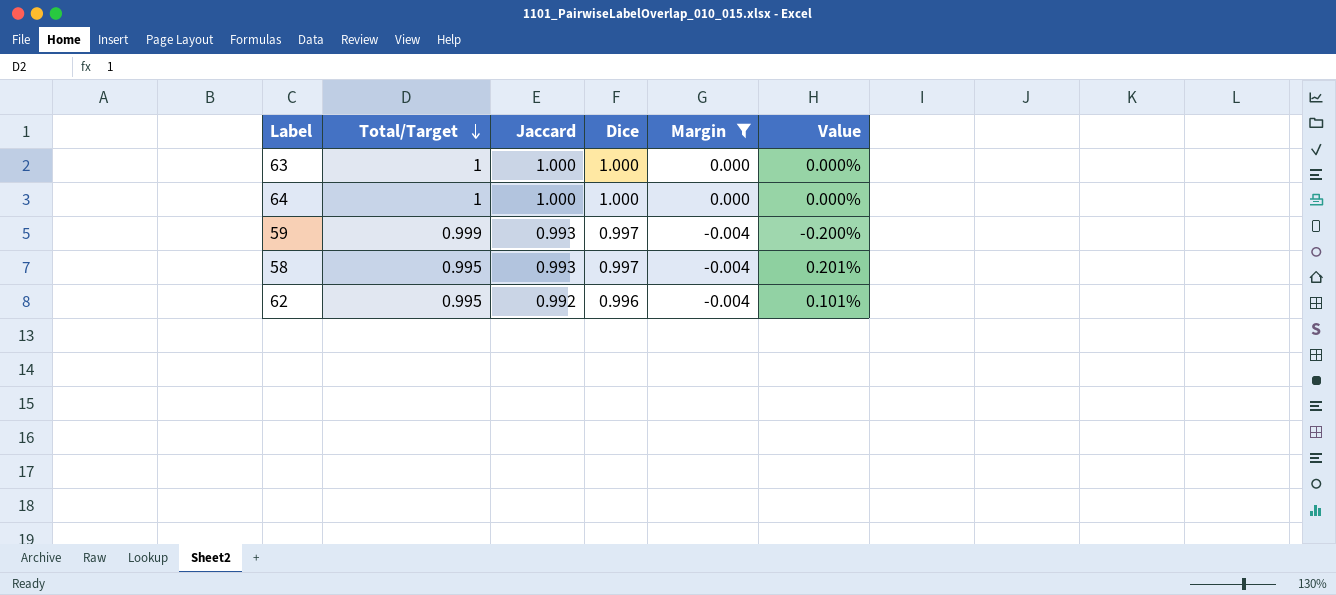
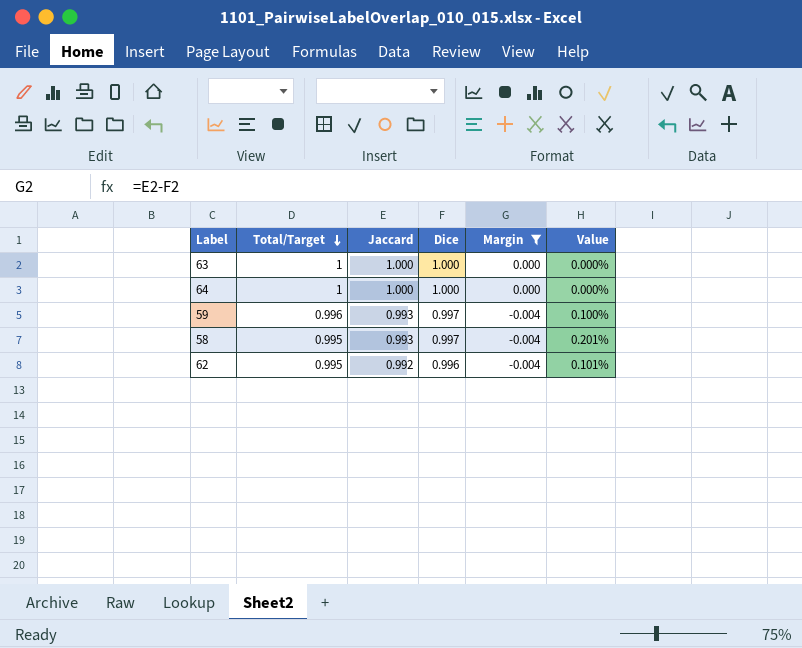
59 | Total/Target: 0.999 -> 0.996
59 | Value: -0.200% -> 0.100%

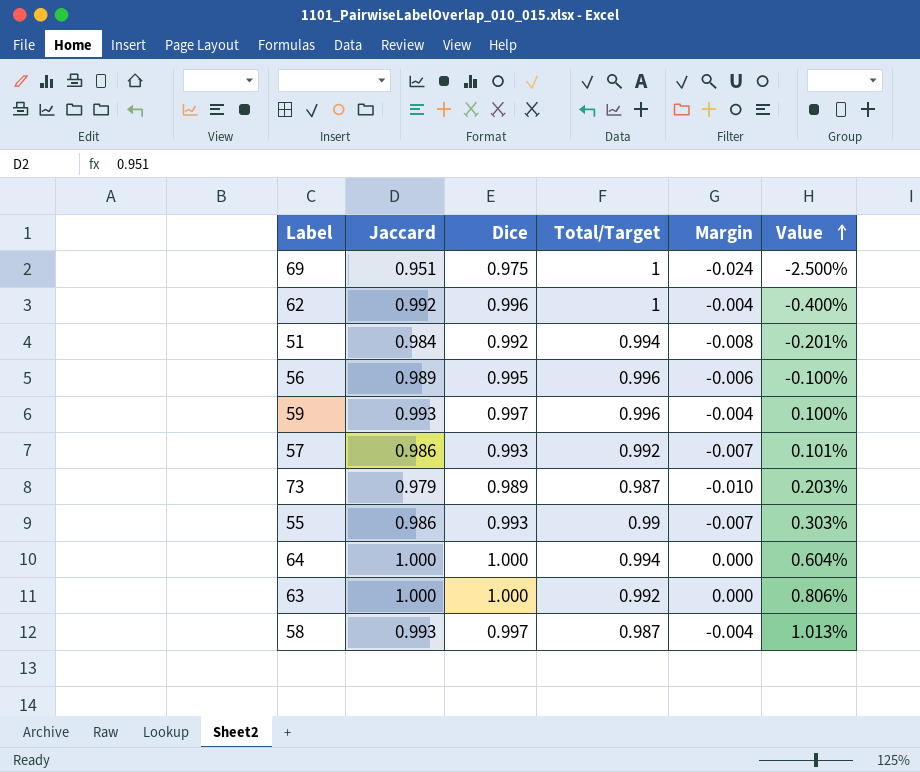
filter: Margin >= -0.004 -> none
row order: Total/Target descending -> Value ascending
column Total/Target | position: 2 -> 4
62 | Total/Target: 0.995 -> 1
62 | Value: 0.101% -> -0.400%
64 | Total/Target: 1 -> 0.994
64 | Value: 0.000% -> 0.604%
63 | Total/Target: 1 -> 0.992
63 | Value: 0.000% -> 0.806%
58 | Total/Target: 0.995 -> 0.987
58 | Value: 0.201% -> 1.013%

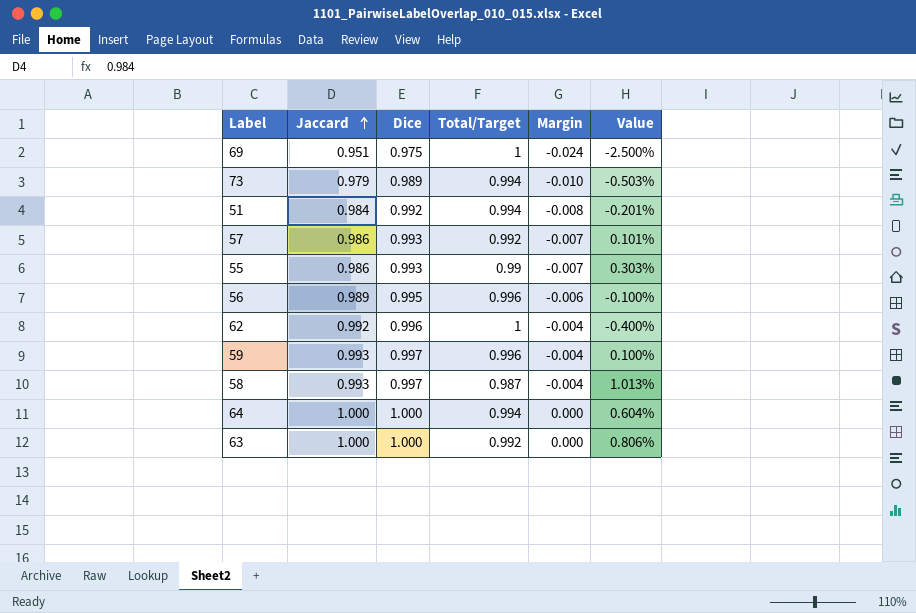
row order: Value ascending -> Jaccard ascending
73 | Total/Target: 0.987 -> 0.994
73 | Value: 0.203% -> -0.503%

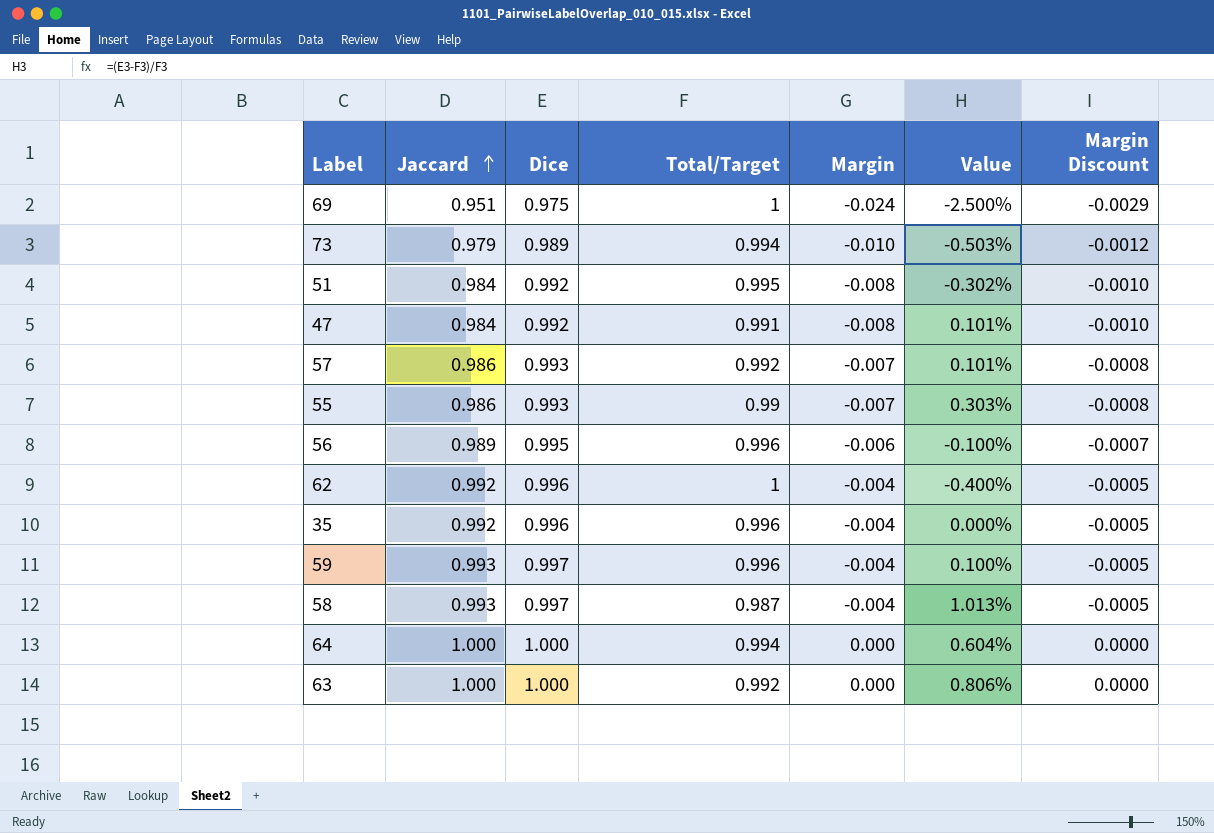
column Margin Discount | formula: none -> [Margin] * 0.12
51 | Total/Target: 0.994 -> 0.995
51 | Value: -0.201% -> -0.302%
row 47: none -> 0.984 | 0.992 | 0.991 | -0.008 | 0.101% | -0.0010
row 35: none -> 0.992 | 0.996 | 0.996 | -0.004 | 0.000% | -0.0005

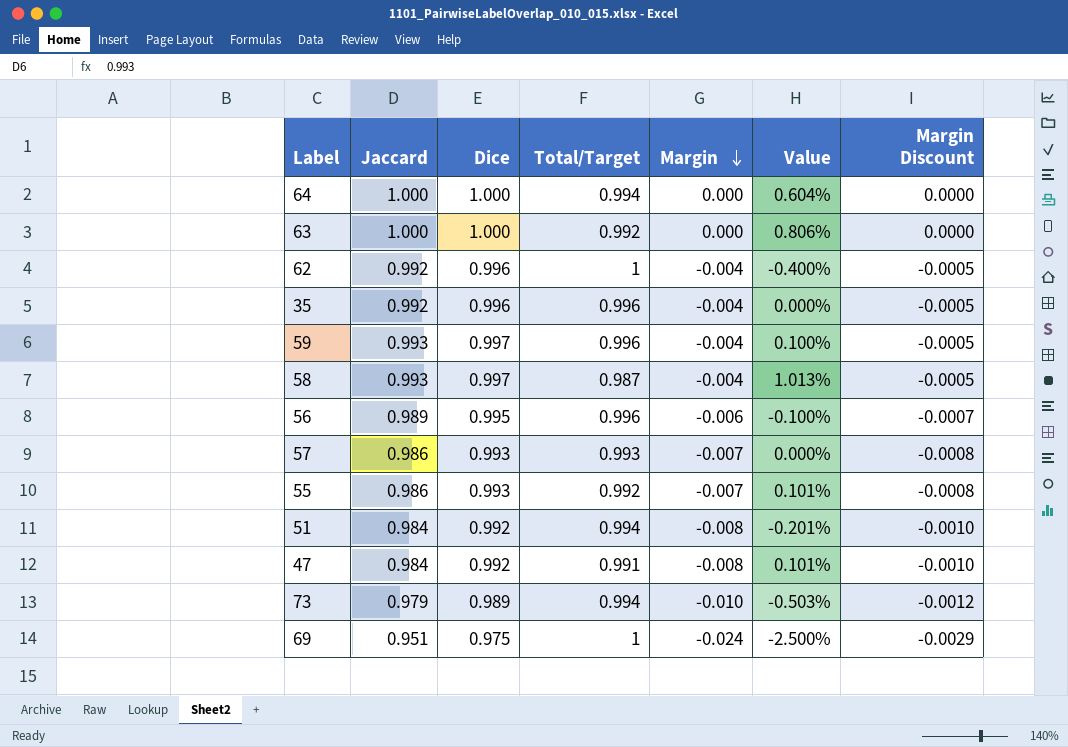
row order: Jaccard ascending -> Margin descending
57 | Total/Target: 0.992 -> 0.993
57 | Value: 0.101% -> 0.000%
55 | Total/Target: 0.99 -> 0.992
55 | Value: 0.303% -> 0.101%
51 | Total/Target: 0.995 -> 0.994
51 | Value: -0.302% -> -0.201%

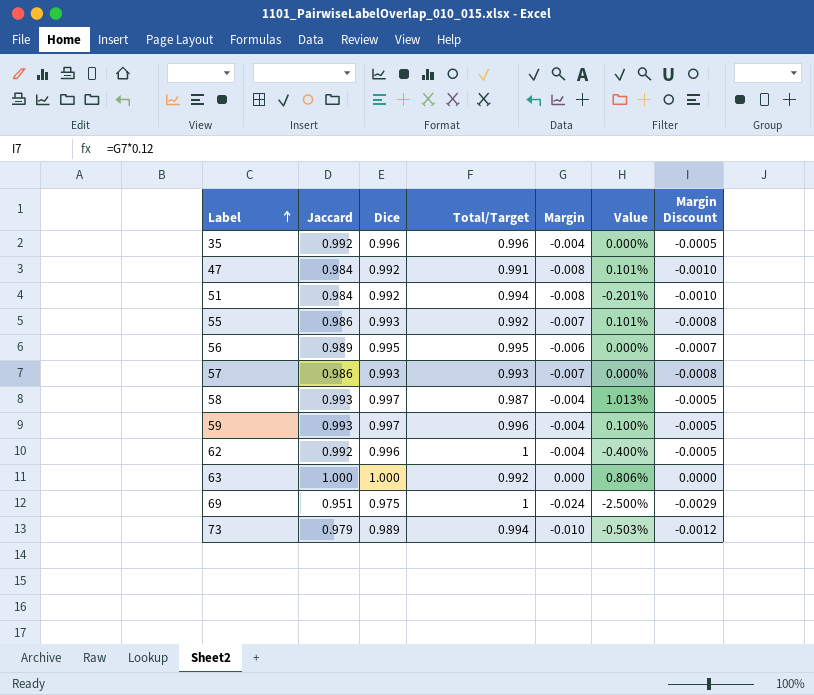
row order: Margin descending -> Label ascending
row 64: 1.000 | 1.000 | 0.994 | 0.000 | 0.604% | 0.0000 -> none
56 | Total/Target: 0.996 -> 0.995
56 | Value: -0.100% -> 0.000%

